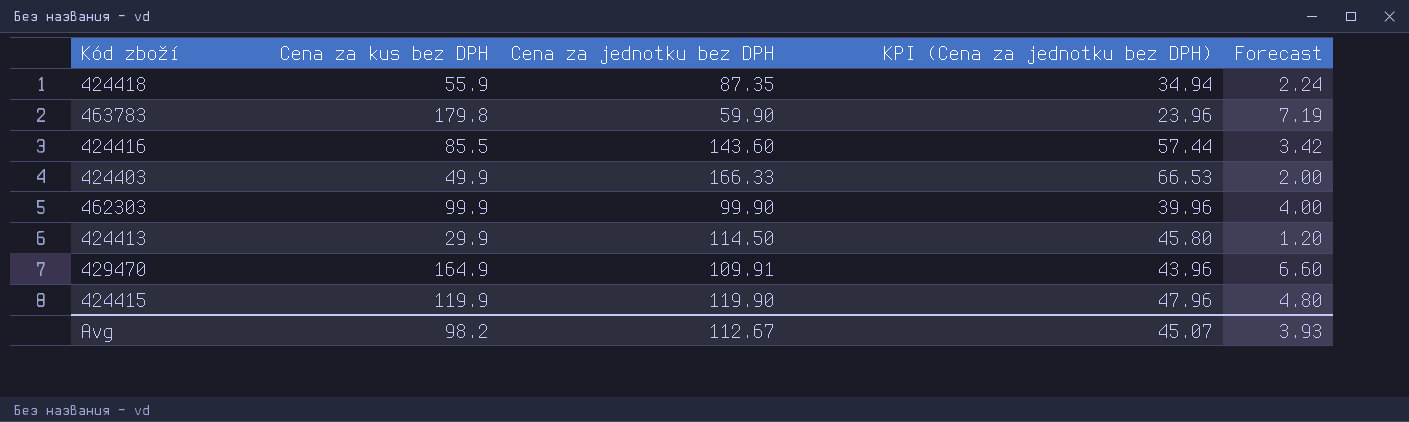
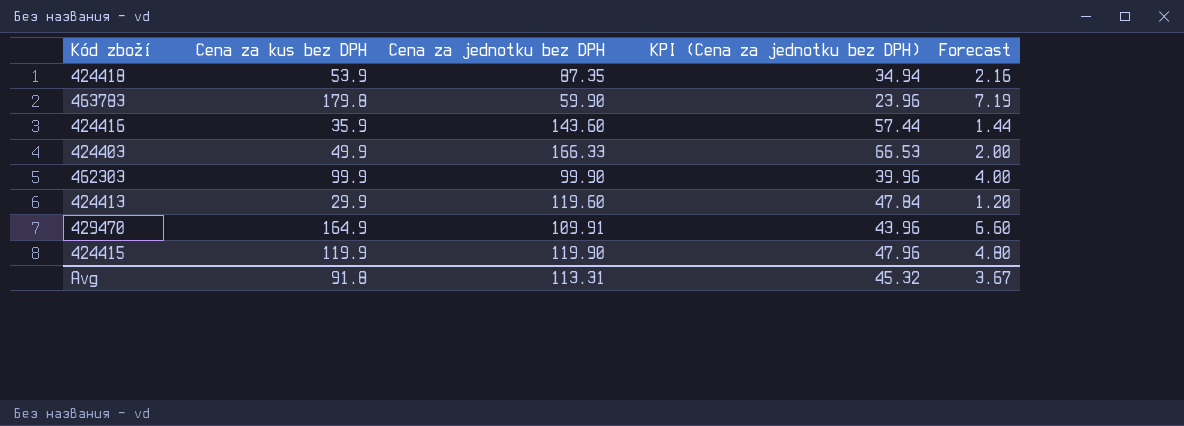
424418 | Cena za kus bez DPH: 55.9 -> 53.9
424418 | Forecast: 2.24 -> 2.16
424416 | Cena za kus bez DPH: 85.5 -> 35.9
424416 | Forecast: 3.42 -> 1.44
424413 | Cena za jednotku bez DPH: 114.50 -> 119.60
424413 | KPI (Cena za jednotku bez DPH): 45.80 -> 47.84
Avg | Cena za kus bez DPH: 98.2 -> 91.8
Avg | Cena za jednotku bez DPH: 112.67 -> 113.31
Avg | KPI (Cena za jednotku bez DPH): 45.07 -> 45.32
Avg | Forecast: 3.93 -> 3.67

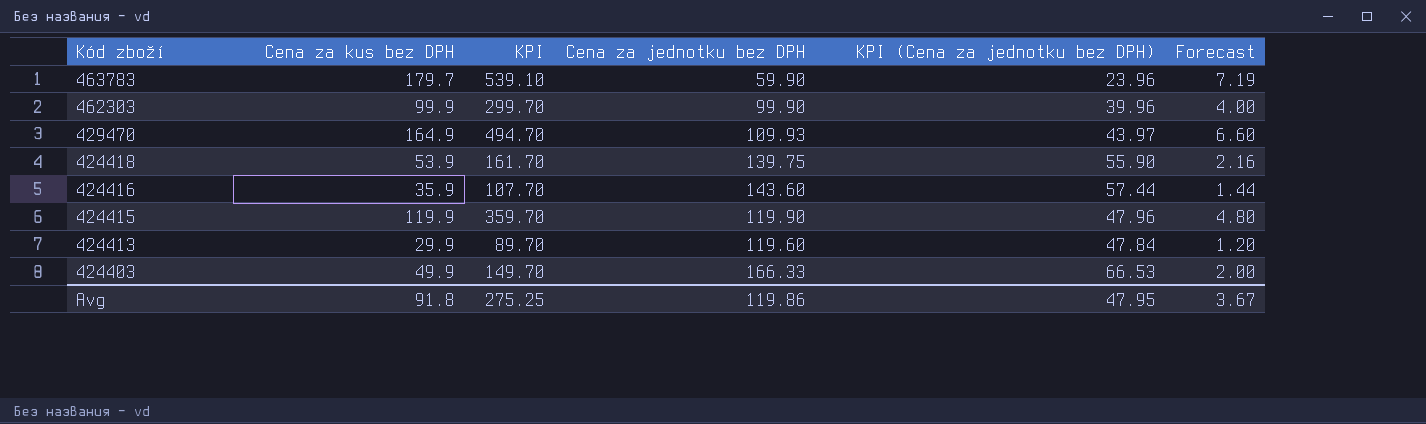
row order: none -> Kód zboží descending
column KPI | formula: none -> [Cena za kus bez DPH] * 3
463783 | Cena za kus bez DPH: 179.8 -> 179.7
429470 | Cena za jednotku bez DPH: 109.91 -> 109.93
429470 | KPI (Cena za jednotku bez DPH): 43.96 -> 43.97
424418 | Cena za jednotku bez DPH: 87.35 -> 139.75
424418 | KPI (Cena za jednotku bez DPH): 34.94 -> 55.90
Avg | Cena za jednotku bez DPH: 113.31 -> 119.86
Avg | KPI (Cena za jednotku bez DPH): 45.32 -> 47.95

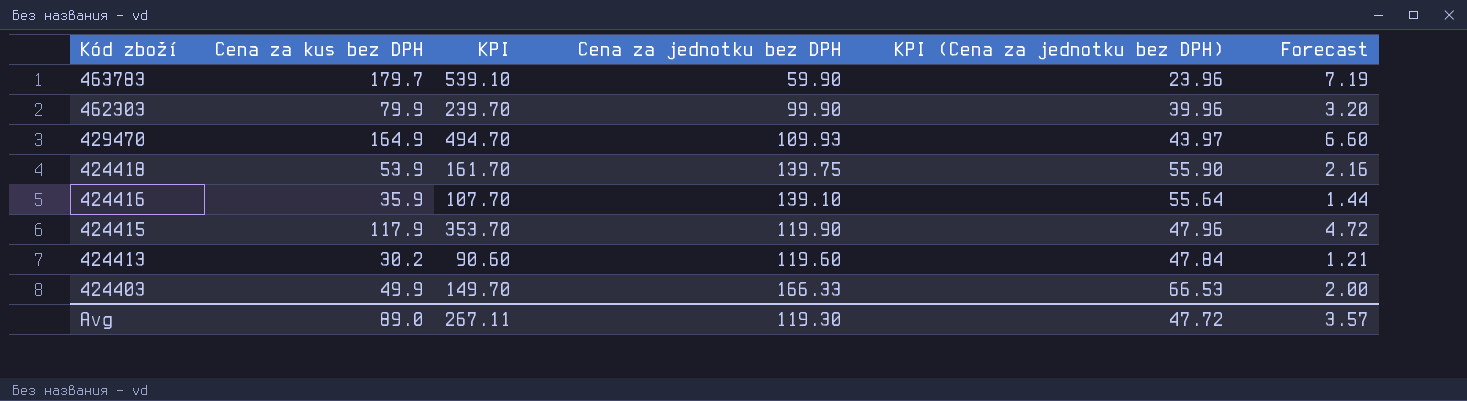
462303 | Cena za kus bez DPH: 99.9 -> 79.9
462303 | KPI: 299.70 -> 239.70
462303 | Forecast: 4.00 -> 3.20
424416 | Cena za jednotku bez DPH: 143.60 -> 139.10
424416 | KPI (Cena za jednotku bez DPH): 57.44 -> 55.64
424415 | Cena za kus bez DPH: 119.9 -> 117.9
424415 | KPI: 359.70 -> 353.70
424415 | Forecast: 4.80 -> 4.72
424413 | Cena za kus bez DPH: 29.9 -> 30.2
424413 | KPI: 89.70 -> 90.60
424413 | Forecast: 1.20 -> 1.21
Avg | Cena za kus bez DPH: 91.8 -> 89.0
Avg | KPI: 275.25 -> 267.11
Avg | Cena za jednotku bez DPH: 119.86 -> 119.30
Avg | KPI (Cena za jednotku bez DPH): 47.95 -> 47.72
Avg | Forecast: 3.67 -> 3.57

